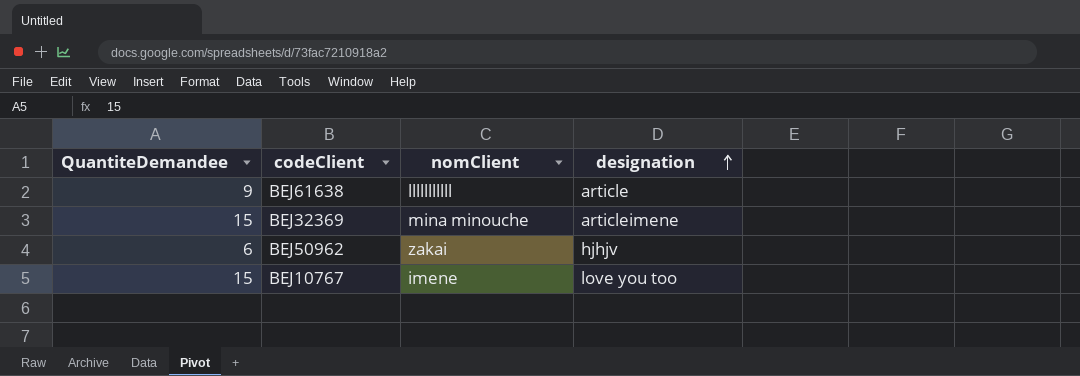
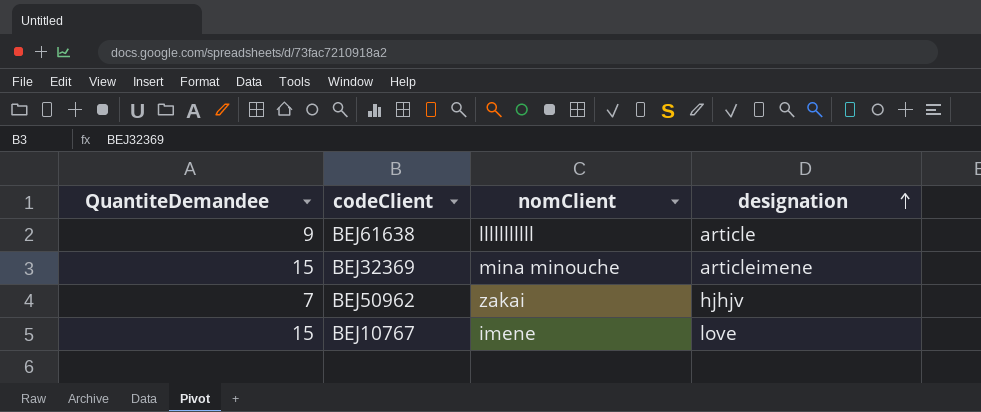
BEJ50962 | QuantiteDemandee: 6 -> 7
BEJ10767 | designation: love you too -> love

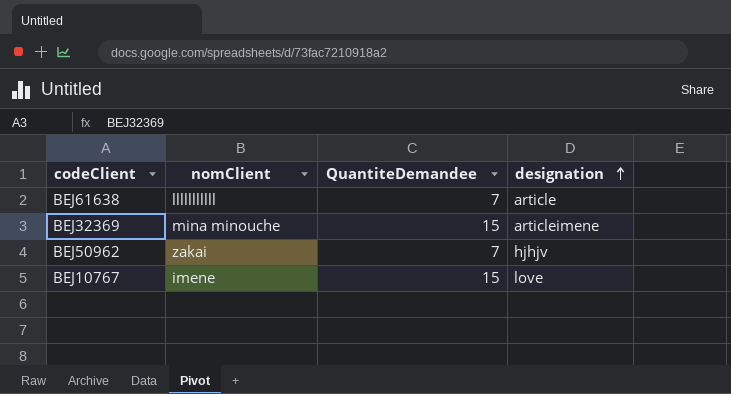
column QuantiteDemandee | position: 1 -> 3
BEJ61638 | QuantiteDemandee: 9 -> 7

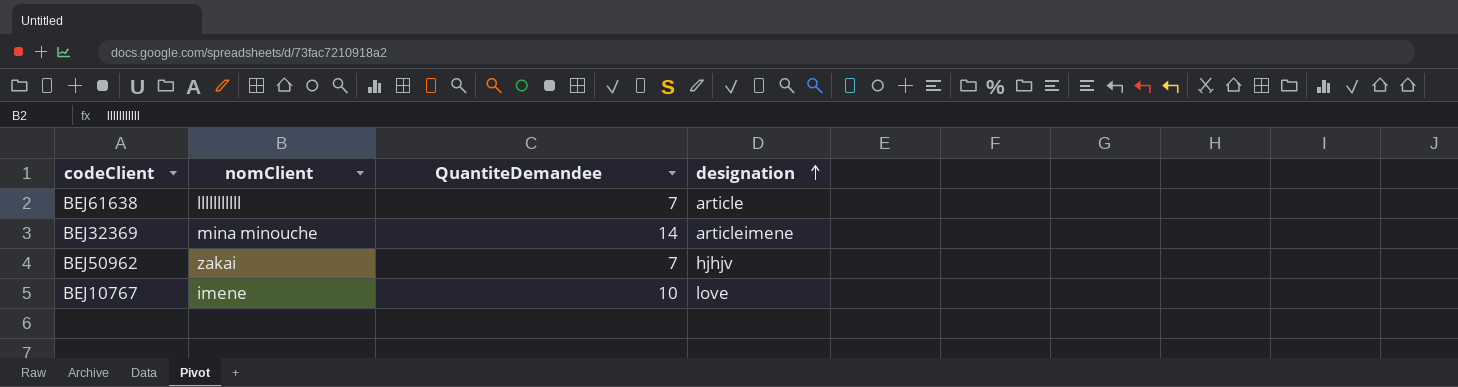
BEJ32369 | QuantiteDemandee: 15 -> 14
BEJ10767 | QuantiteDemandee: 15 -> 10

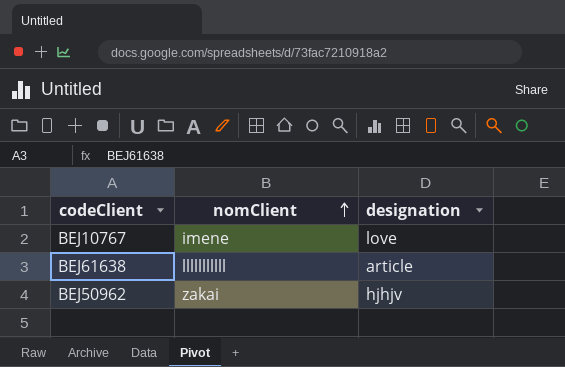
row order: designation ascending -> nomClient ascending
column QuantiteDemandee | position: 3 -> none
row BEJ32369: mina minouche | 14 | articleimene -> none

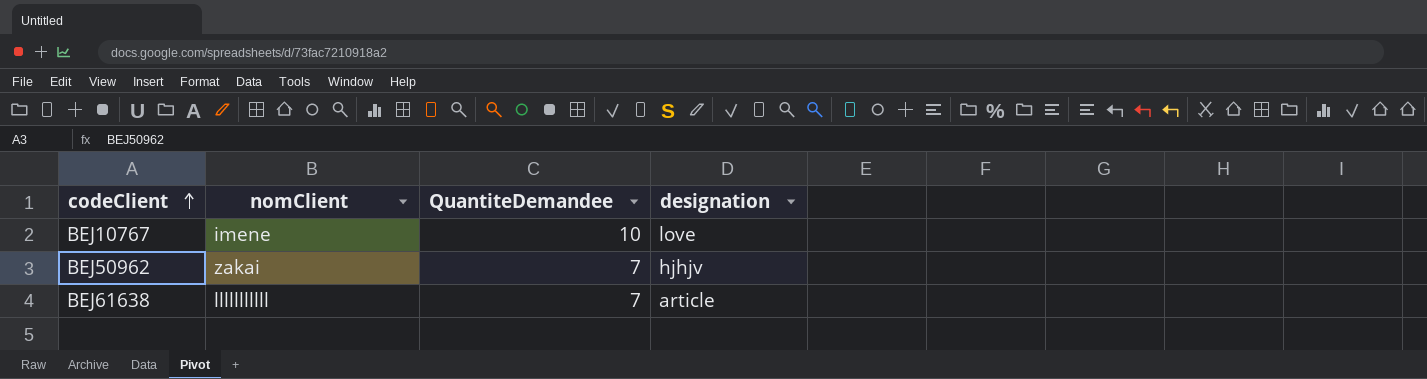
row order: nomClient ascending -> codeClient ascending
column QuantiteDemandee | position: none -> 3

